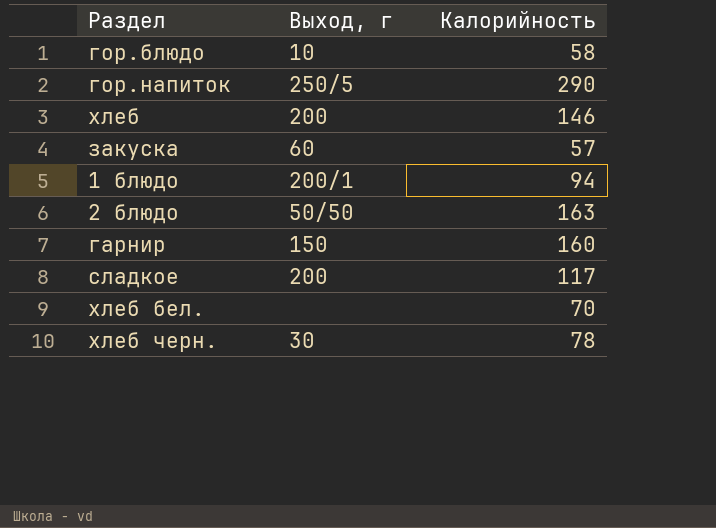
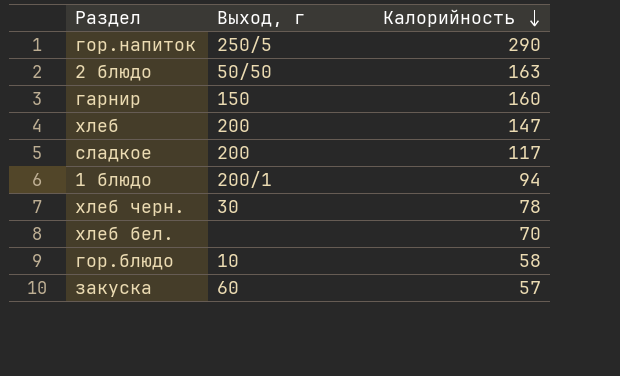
row order: none -> Калорийность descending
хлеб | Калорийность: 146 -> 147

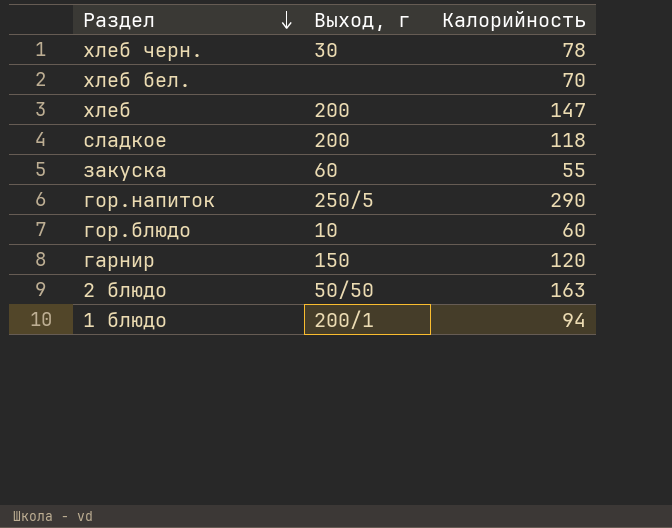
row order: Калорийность descending -> Раздел descending
сладкое | Калорийность: 117 -> 118
закуска | Калорийность: 57 -> 55
гор.блюдо | Калорийность: 58 -> 60
гарнир | Калорийность: 160 -> 120

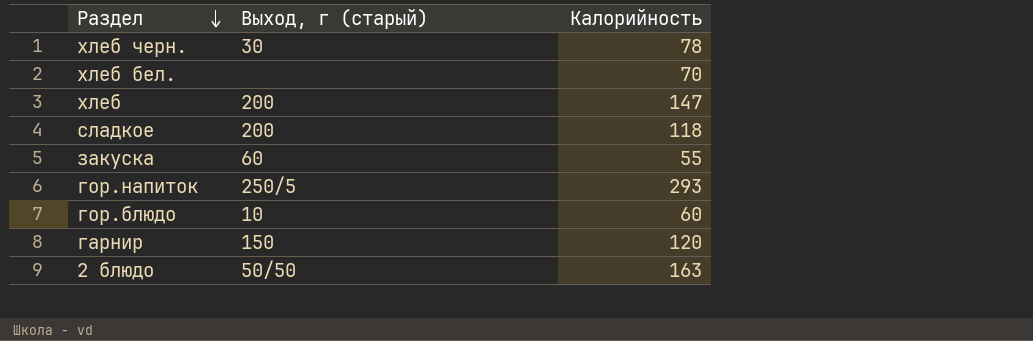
column name: Выход, г -> Выход, г (старый)
row 1 блюдо: 200/1 | 94 -> none
гор.напиток | Калорийность: 290 -> 293

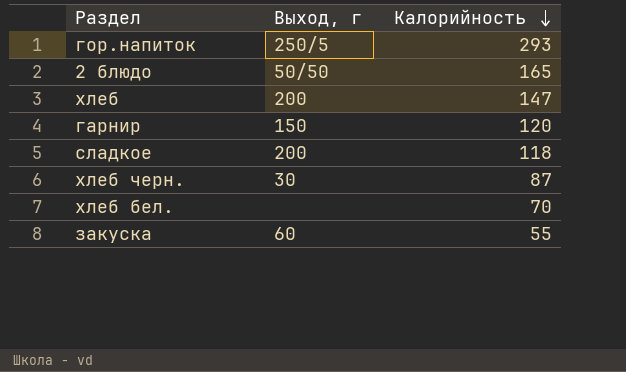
row order: Раздел descending -> Калорийность descending
column name: Выход, г (старый) -> Выход, г
row гор.блюдо: 10 | 60 -> none
2 блюдо | Калорийность: 163 -> 165
хлеб черн. | Калорийность: 78 -> 87

